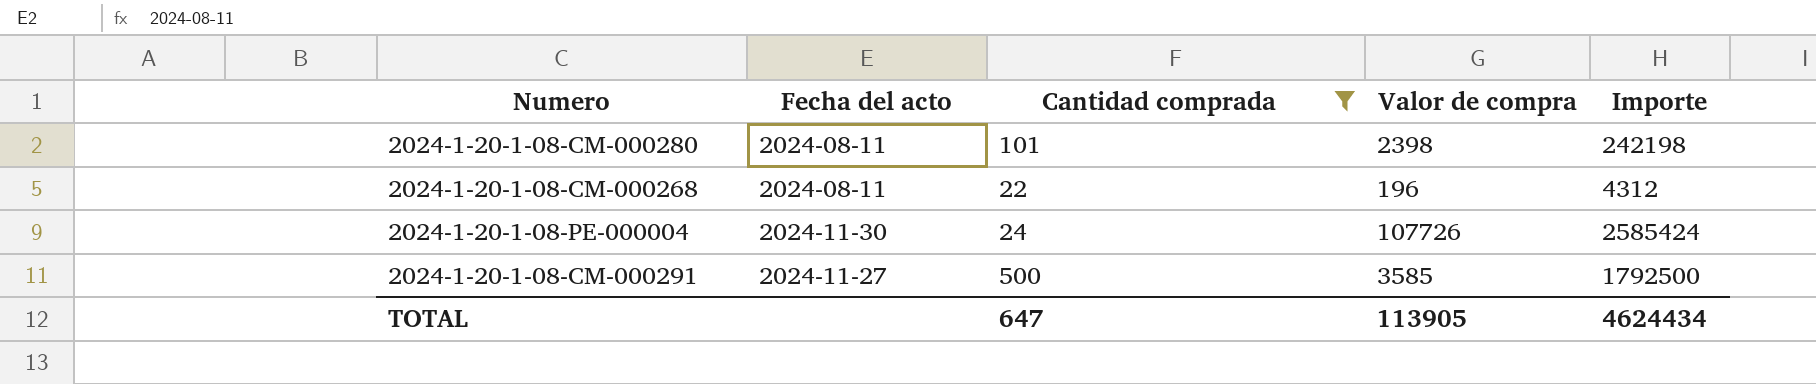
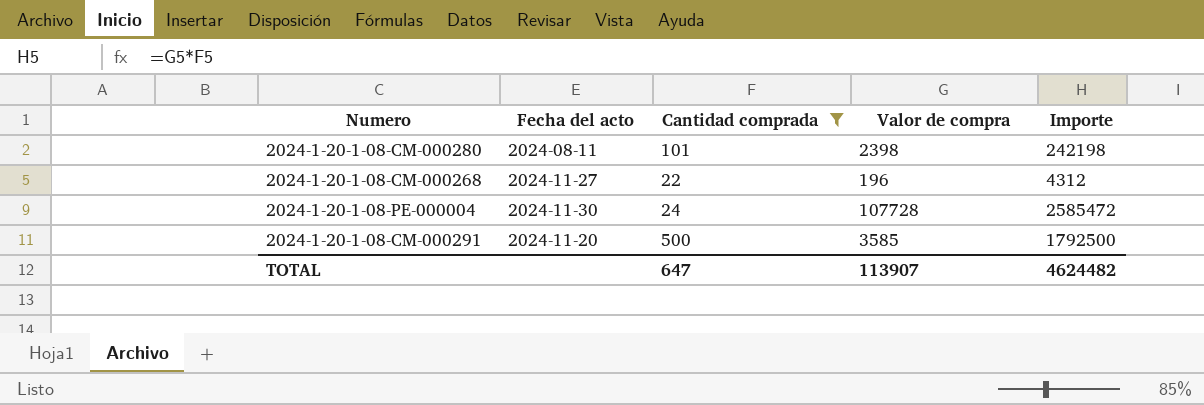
2024-1-20-1-08-CM-000268 | Fecha del acto: 2024-08-11 -> 2024-11-27
2024-1-20-1-08-PE-000004 | Valor de compra: 107726 -> 107728
2024-1-20-1-08-PE-000004 | Importe: 2585424 -> 2585472
2024-1-20-1-08-CM-000291 | Fecha del acto: 2024-11-27 -> 2024-11-20
TOTAL | Valor de compra: 113905 -> 113907
TOTAL | Importe: 4624434 -> 4624482

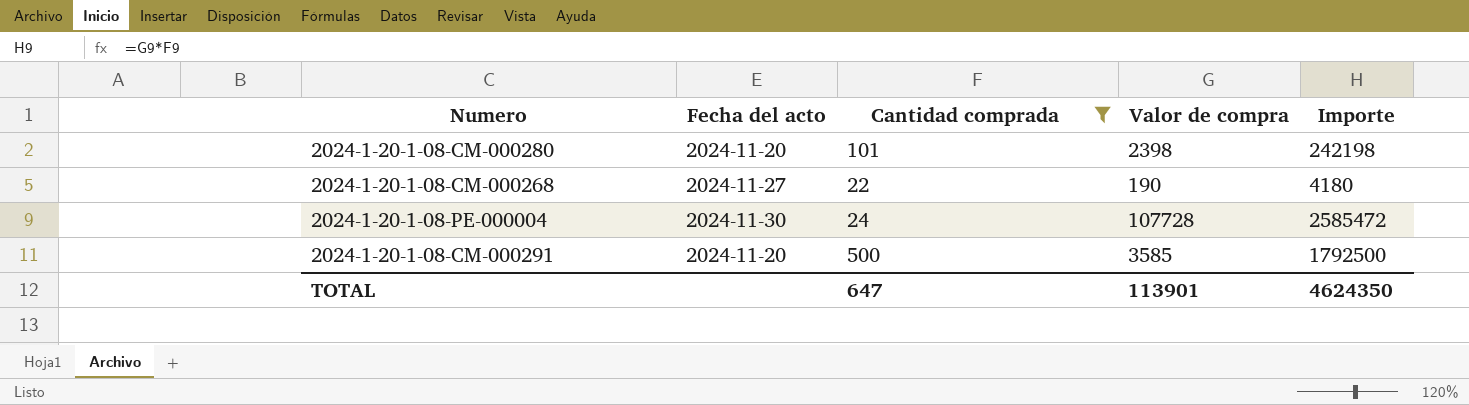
2024-1-20-1-08-CM-000280 | Fecha del acto: 2024-08-11 -> 2024-11-20
2024-1-20-1-08-CM-000268 | Valor de compra: 196 -> 190
2024-1-20-1-08-CM-000268 | Importe: 4312 -> 4180
TOTAL | Valor de compra: 113907 -> 113901
TOTAL | Importe: 4624482 -> 4624350

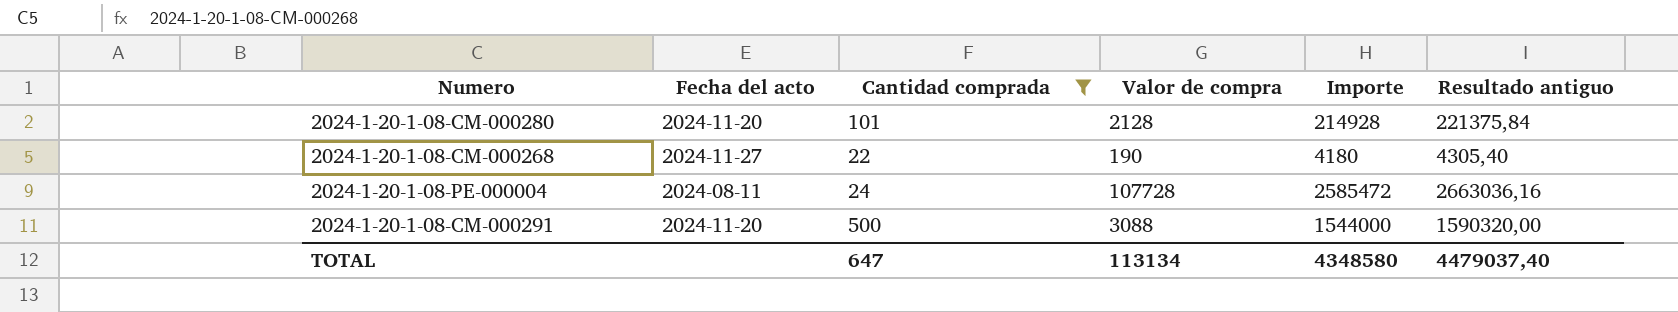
column Resultado antiguo | formula: none -> [Importe] * 1,03
2024-1-20-1-08-CM-000280 | Valor de compra: 2398 -> 2128
2024-1-20-1-08-CM-000280 | Importe: 242198 -> 214928
2024-1-20-1-08-PE-000004 | Fecha del acto: 2024-11-30 -> 2024-08-11
2024-1-20-1-08-CM-000291 | Valor de compra: 3585 -> 3088
2024-1-20-1-08-CM-000291 | Importe: 1792500 -> 1544000
TOTAL | Valor de compra: 113901 -> 113134
TOTAL | Importe: 4624350 -> 4348580

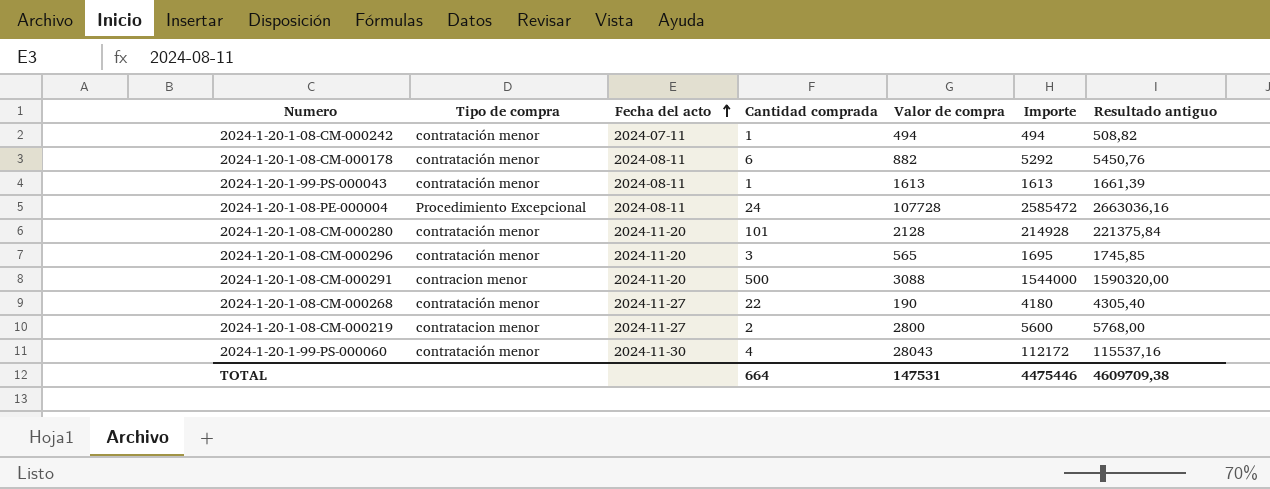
filter: Cantidad comprada >= 22 -> none
row order: none -> Fecha del acto ascending
column Tipo de compra | position: none -> 2
TOTAL | Cantidad comprada: 647 -> 664
TOTAL | Valor de compra: 113134 -> 147531
TOTAL | Importe: 4348580 -> 4475446
TOTAL | Resultado antiguo: 4479037,40 -> 4609709,38

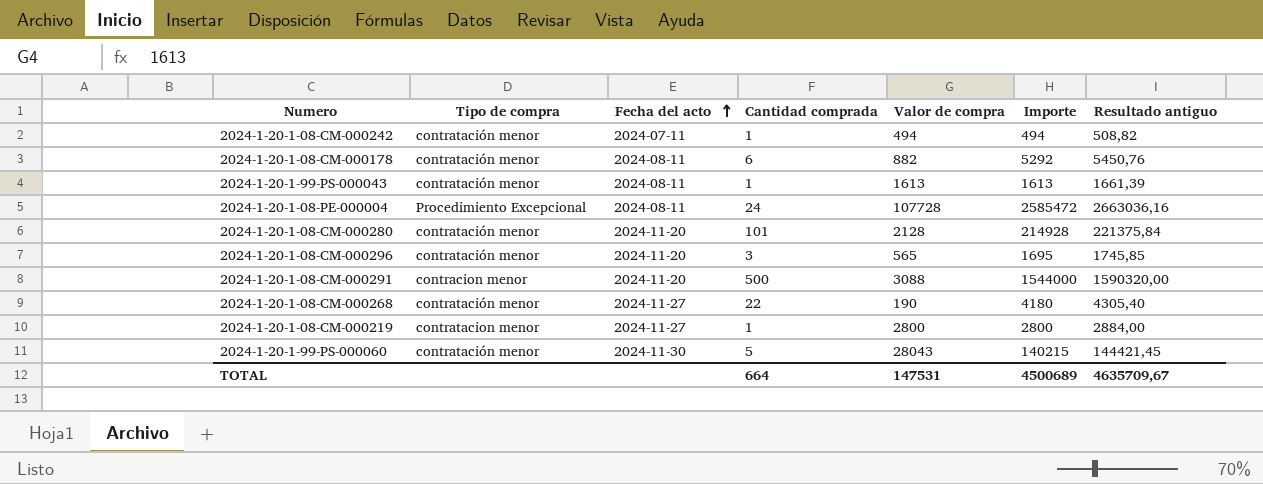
2024-1-20-1-08-CM-000219 | Cantidad comprada: 2 -> 1
2024-1-20-1-08-CM-000219 | Importe: 5600 -> 2800
2024-1-20-1-08-CM-000219 | Resultado antiguo: 5768,00 -> 2884,00
2024-1-20-1-99-PS-000060 | Cantidad comprada: 4 -> 5
2024-1-20-1-99-PS-000060 | Importe: 112172 -> 140215
2024-1-20-1-99-PS-000060 | Resultado antiguo: 115537,16 -> 144421,45
TOTAL | Importe: 4475446 -> 4500689
TOTAL | Resultado antiguo: 4609709,38 -> 4635709,67

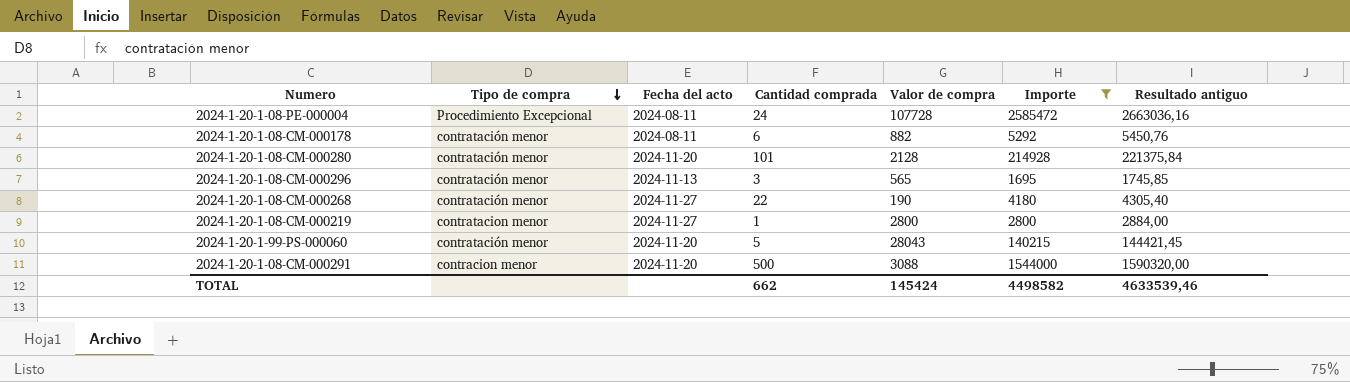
filter: none -> Importe >= 1695
row order: Fecha del acto ascending -> Tipo de compra descending
2024-1-20-1-08-CM-000296 | Fecha del acto: 2024-11-20 -> 2024-11-13
2024-1-20-1-99-PS-000060 | Fecha del acto: 2024-11-30 -> 2024-11-20
TOTAL | Cantidad comprada: 664 -> 662
TOTAL | Valor de compra: 147531 -> 145424
TOTAL | Importe: 4500689 -> 4498582
TOTAL | Resultado antiguo: 4635709,67 -> 4633539,46

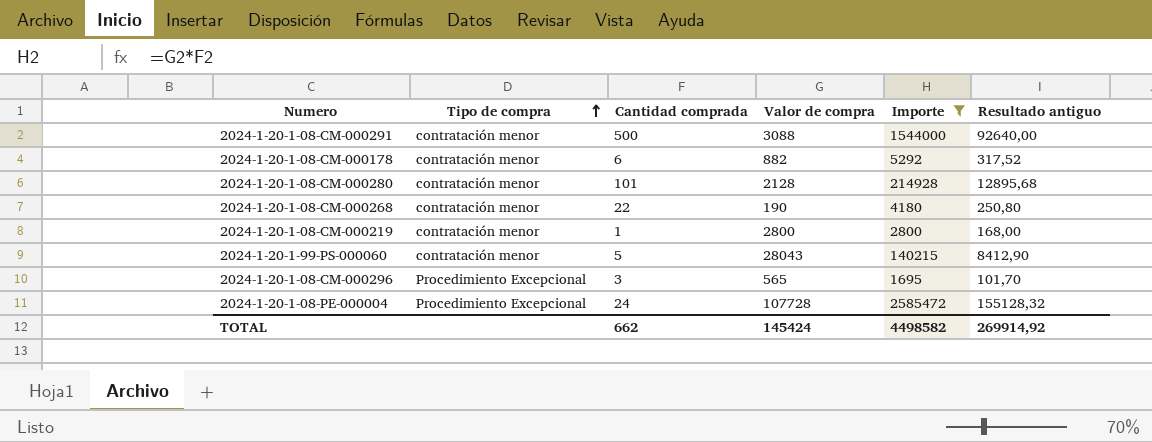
row order: Tipo de compra descending -> Tipo de compra ascending
column Fecha del acto | position: 3 -> none
column Resultado antiguo | formula: [Importe] * 1,03 -> [Importe] * 0,06
2024-1-20-1-08-CM-000291 | Tipo de compra: contracion menor -> contratación menor
2024-1-20-1-08-CM-000219 | Tipo de compra: contratacion menor -> contratación menor
2024-1-20-1-08-CM-000296 | Tipo de compra: contratación menor -> Procedimiento Excepcional
TOTAL | Resultado antiguo: 4633539,46 -> 269914,92

